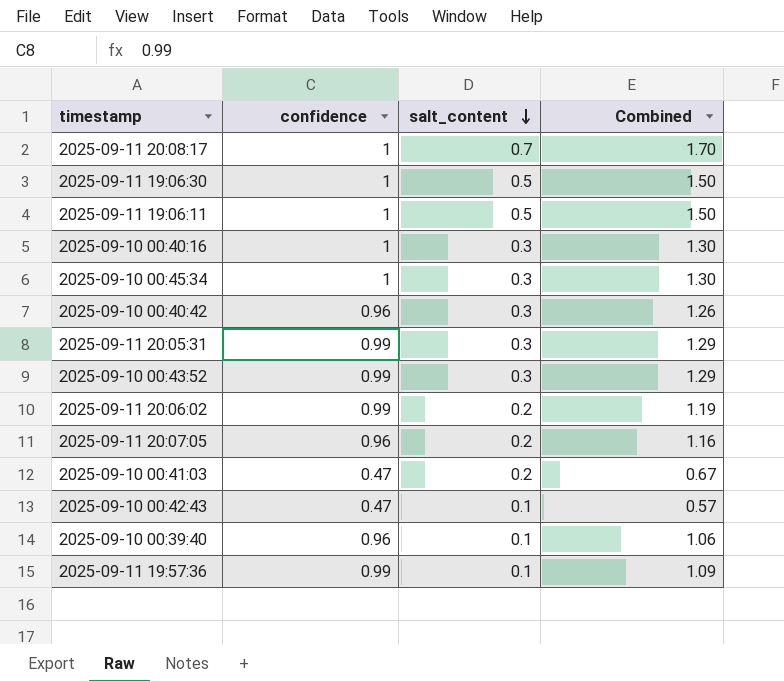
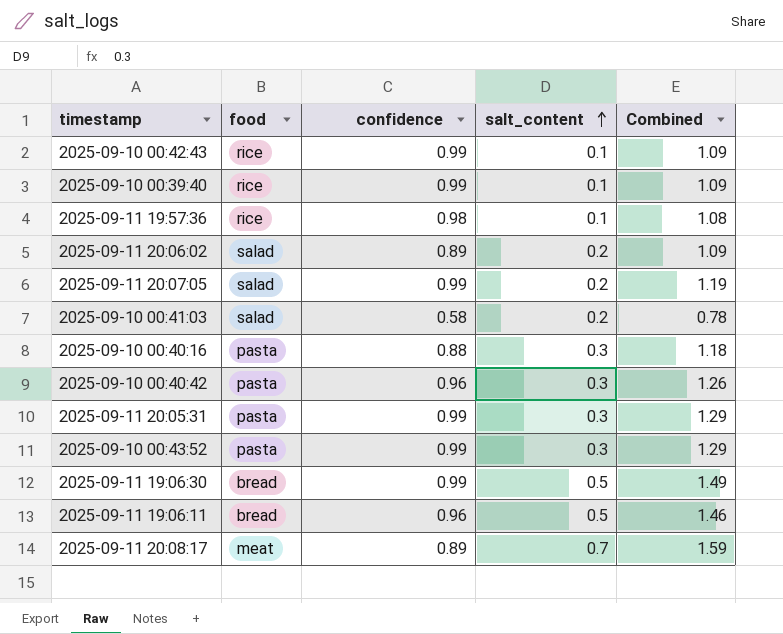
row order: salt_content descending -> salt_content ascending
column food | position: none -> 2
row 2025-09-10 00:45:34: 1 | 0.3 | 1.30 -> none
2025-09-10 00:42:43 | confidence: 0.47 -> 0.99
2025-09-10 00:42:43 | Combined: 0.57 -> 1.09
2025-09-10 00:39:40 | confidence: 0.96 -> 0.99
2025-09-10 00:39:40 | Combined: 1.06 -> 1.09
2025-09-11 19:57:36 | confidence: 0.99 -> 0.98
2025-09-11 19:57:36 | Combined: 1.09 -> 1.08
2025-09-11 20:06:02 | confidence: 0.99 -> 0.89
2025-09-11 20:06:02 | Combined: 1.19 -> 1.09
2025-09-11 20:07:05 | confidence: 0.96 -> 0.99
2025-09-11 20:07:05 | Combined: 1.16 -> 1.19
2025-09-10 00:41:03 | confidence: 0.47 -> 0.58
2025-09-10 00:41:03 | Combined: 0.67 -> 0.78
2025-09-10 00:40:16 | confidence: 1 -> 0.88
2025-09-10 00:40:16 | Combined: 1.30 -> 1.18
2025-09-11 19:06:30 | confidence: 1 -> 0.99
2025-09-11 19:06:30 | Combined: 1.50 -> 1.49
2025-09-11 19:06:11 | confidence: 1 -> 0.96
2025-09-11 19:06:11 | Combined: 1.50 -> 1.46
2025-09-11 20:08:17 | confidence: 1 -> 0.89
2025-09-11 20:08:17 | Combined: 1.70 -> 1.59

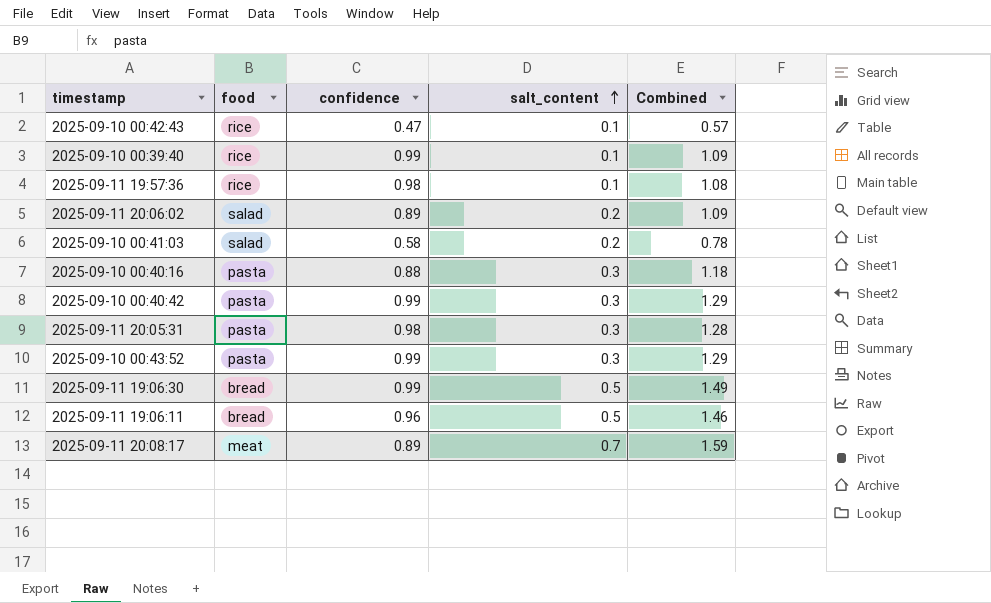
row 2025-09-11 20:07:05: salad | 0.99 | 0.2 | 1.19 -> none
2025-09-10 00:42:43 | confidence: 0.99 -> 0.47
2025-09-10 00:42:43 | Combined: 1.09 -> 0.57
2025-09-10 00:40:42 | confidence: 0.96 -> 0.99
2025-09-10 00:40:42 | Combined: 1.26 -> 1.29
2025-09-11 20:05:31 | confidence: 0.99 -> 0.98
2025-09-11 20:05:31 | Combined: 1.29 -> 1.28

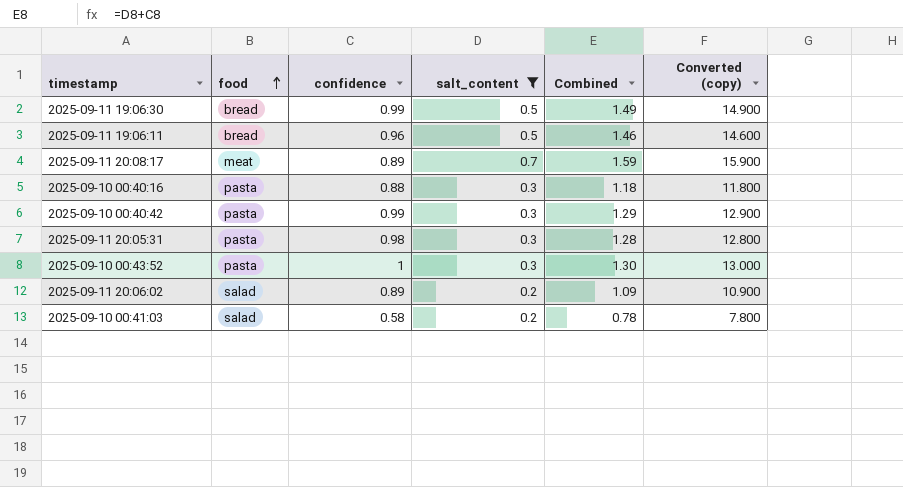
filter: none -> salt_content != 0.1
row order: salt_content ascending -> food ascending
column Converted (copy) | formula: none -> [Combined] * 10
2025-09-10 00:43:52 | confidence: 0.99 -> 1
2025-09-10 00:43:52 | Combined: 1.29 -> 1.30

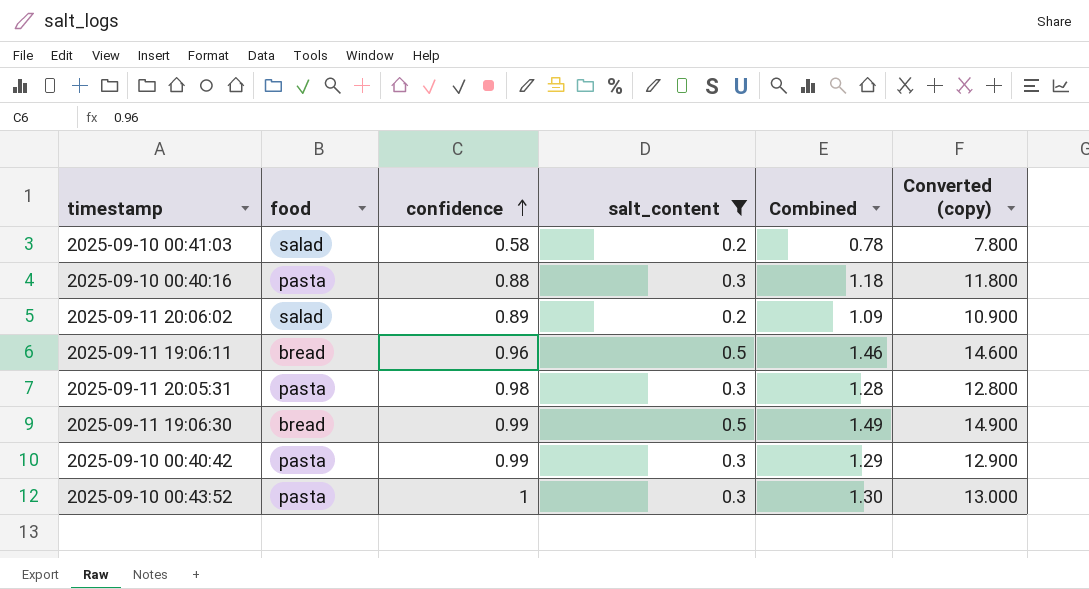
row order: food ascending -> confidence ascending
row 2025-09-11 20:08:17: meat | 0.89 | 0.7 | 1.59 | 15.900 -> none

